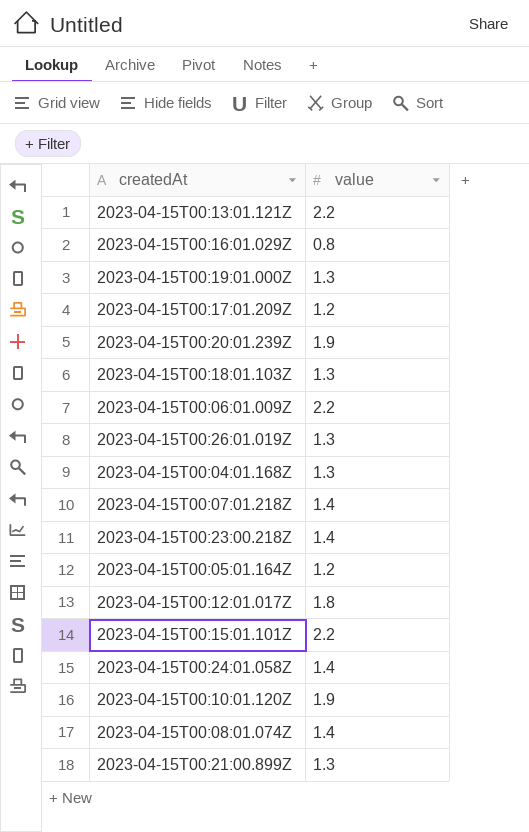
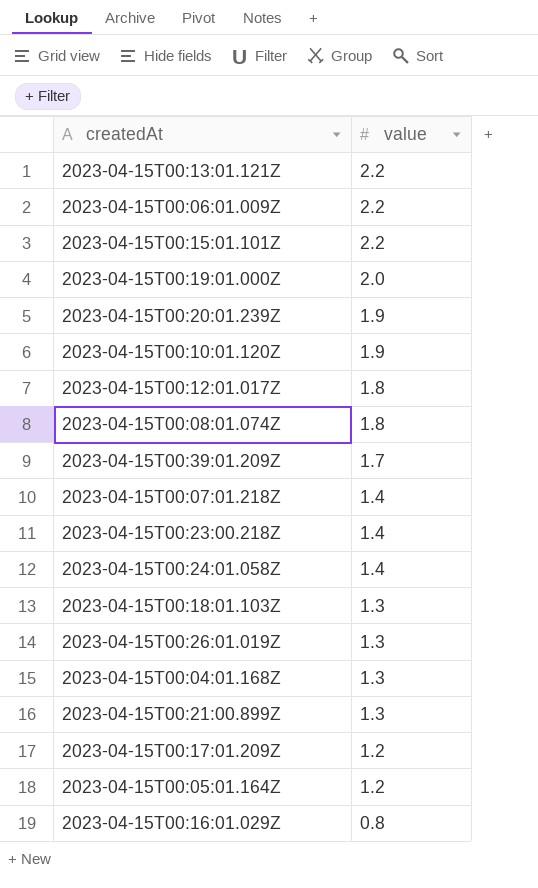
row order: none -> value descending
2023-04-15T00:19:01.000Z | value: 1.3 -> 2.0
2023-04-15T00:08:01.074Z | value: 1.4 -> 1.8
row 2023-04-15T00:39:01.209Z: none -> 1.7

